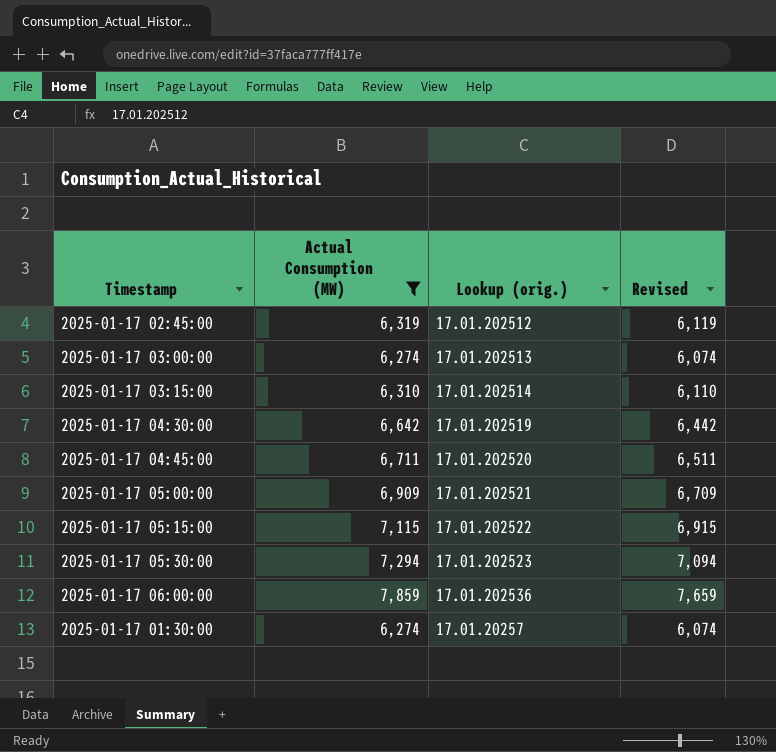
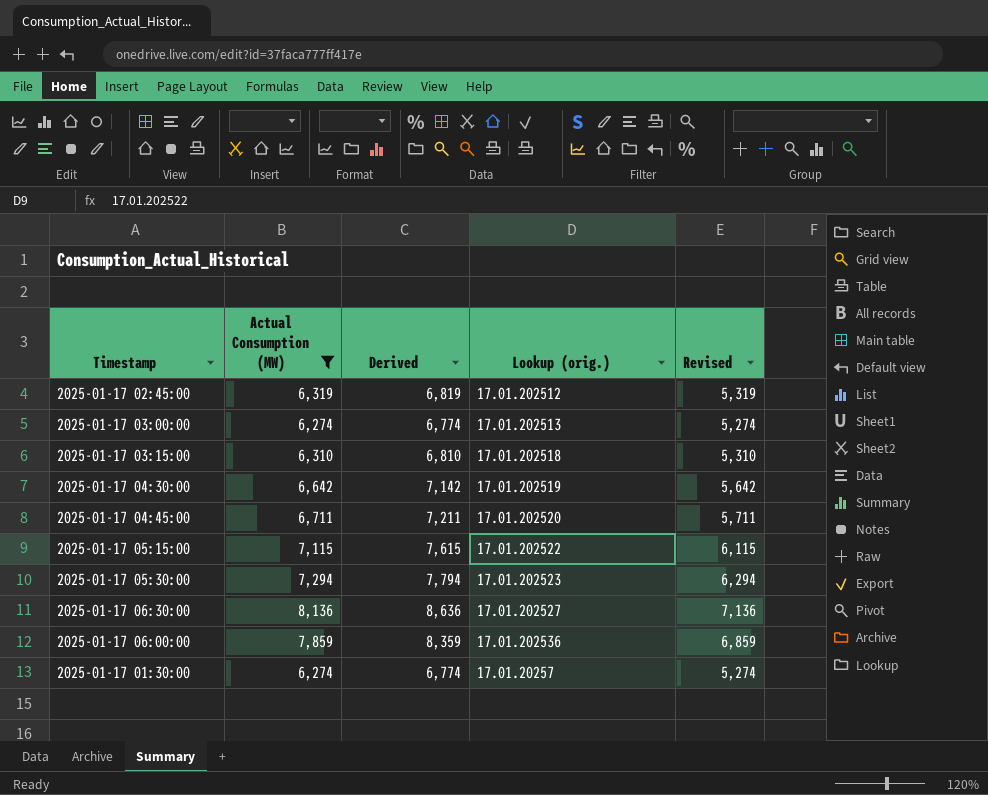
column Derived | formula: none -> [Actual Consumption (MW)] + 500
column Revised | formula: [Actual Consumption (MW)] - 200 -> [Actual Consumption (MW)] - 1000
row 2025-01-17 05:00:00: 6,909 | 17.01.202521 | 6,709 -> none
2025-01-17 03:15:00 | Lookup (orig.): 17.01.202514 -> 17.01.202518
row 2025-01-17 06:30:00: none -> 8,136 | 8,636 | 17.01.202527 | 7,136

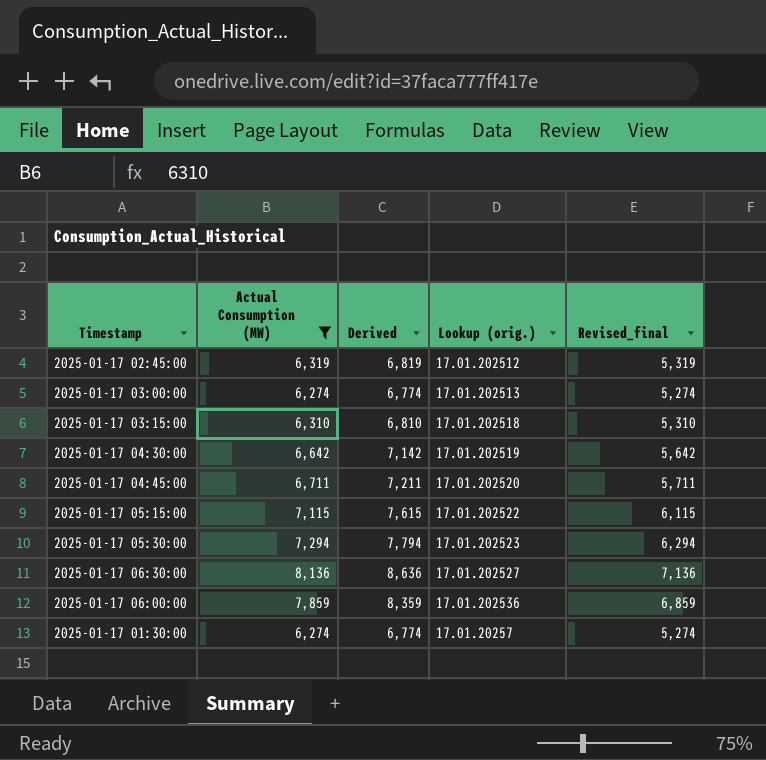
column name: Revised -> Revised_final

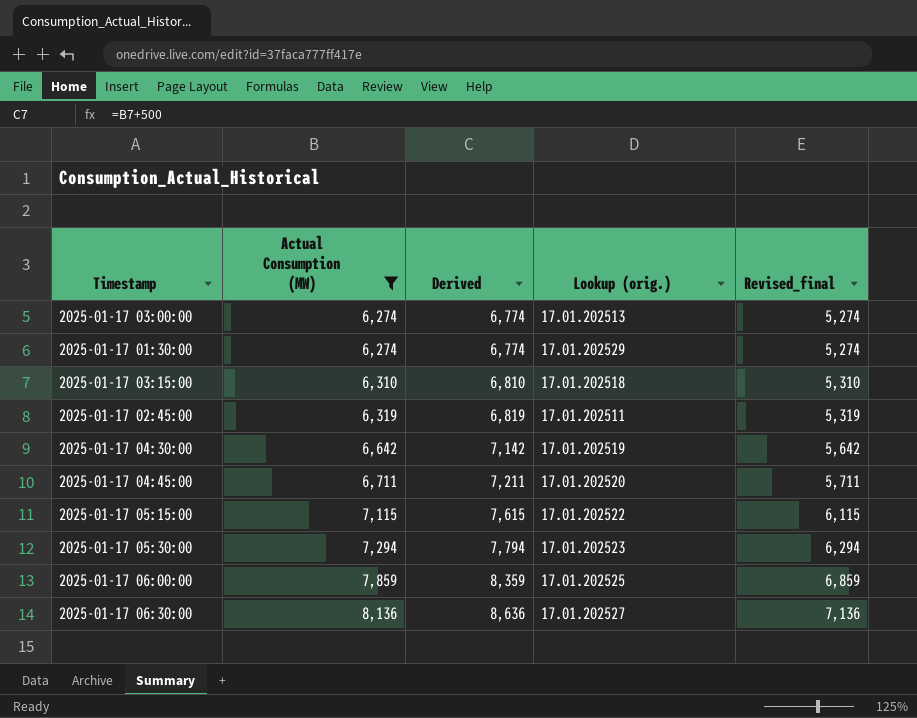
row order: Lookup (orig.) ascending -> Actual Consumption (MW) ascending
2025-01-17 01:30:00 | Lookup (orig.): 17.01.20257 -> 17.01.202529
2025-01-17 02:45:00 | Lookup (orig.): 17.01.202512 -> 17.01.202511
2025-01-17 06:00:00 | Lookup (orig.): 17.01.202536 -> 17.01.202525

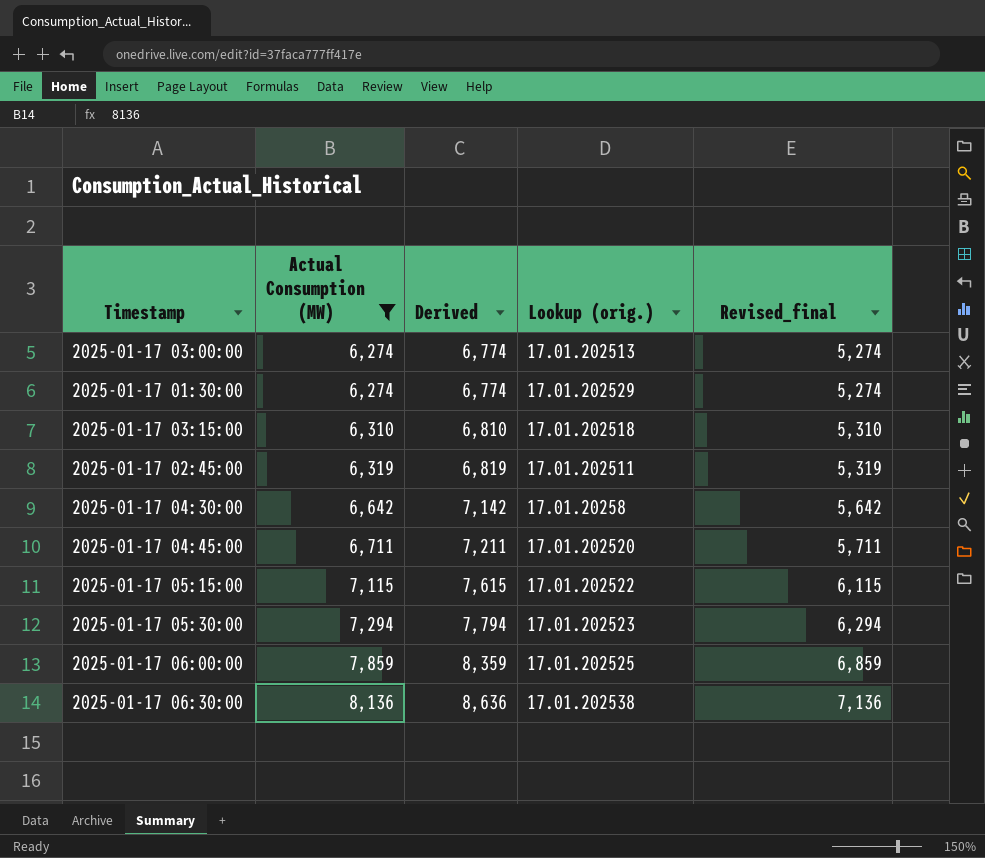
2025-01-17 04:30:00 | Lookup (orig.): 17.01.202519 -> 17.01.20258
2025-01-17 06:30:00 | Lookup (orig.): 17.01.202527 -> 17.01.202538

